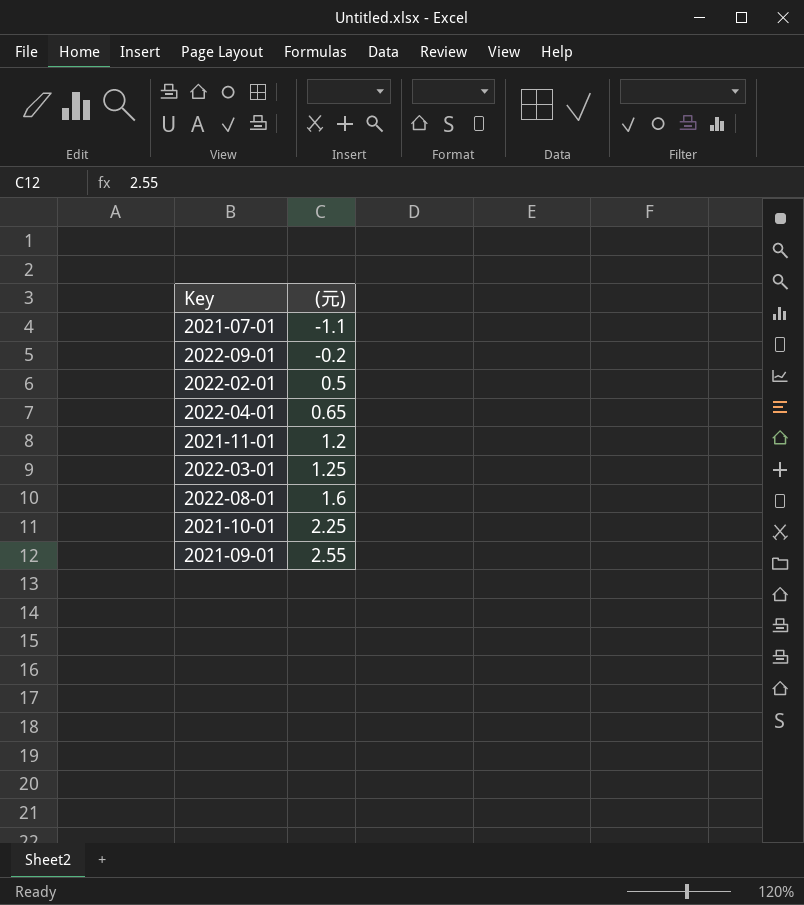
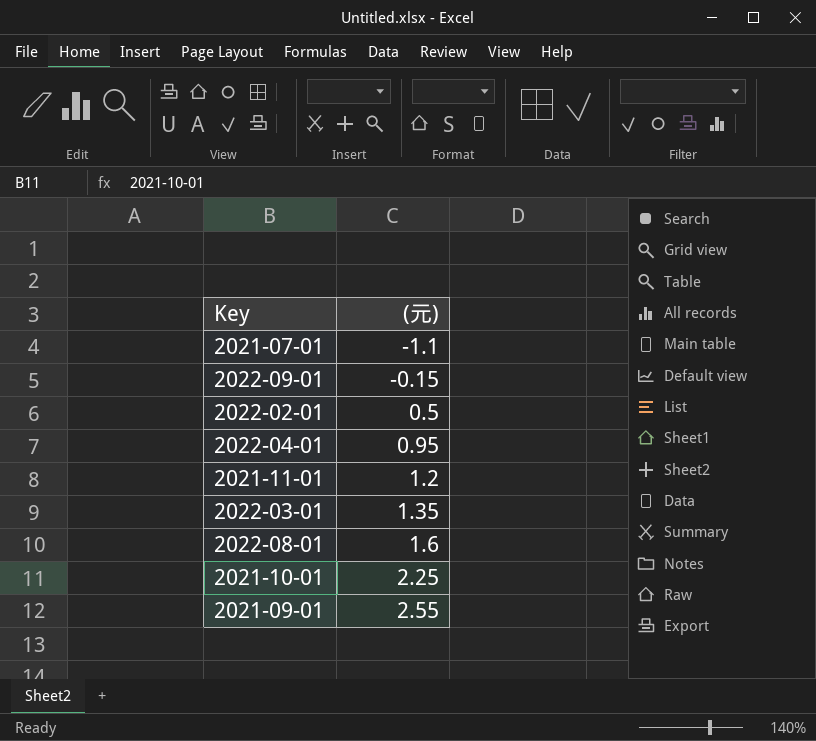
2022-09-01 | (元): -0.2 -> -0.15
2022-04-01 | (元): 0.65 -> 0.95
2022-03-01 | (元): 1.25 -> 1.35

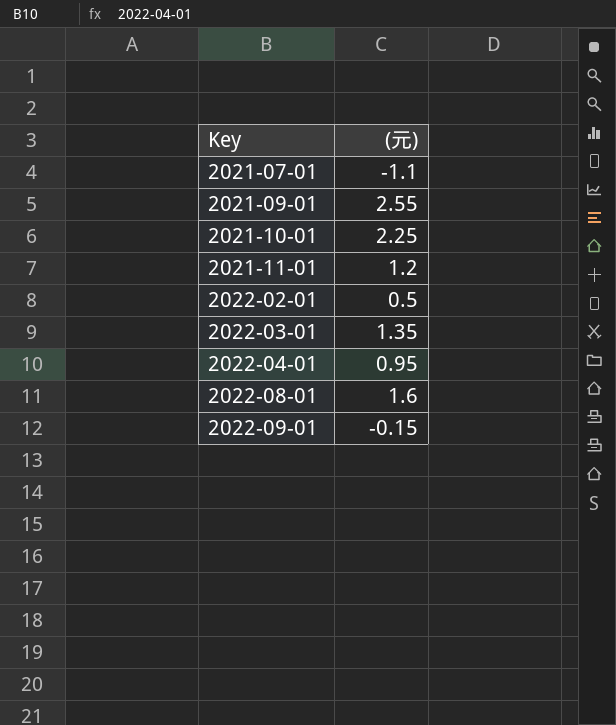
row order: (元) ascending -> Key ascending

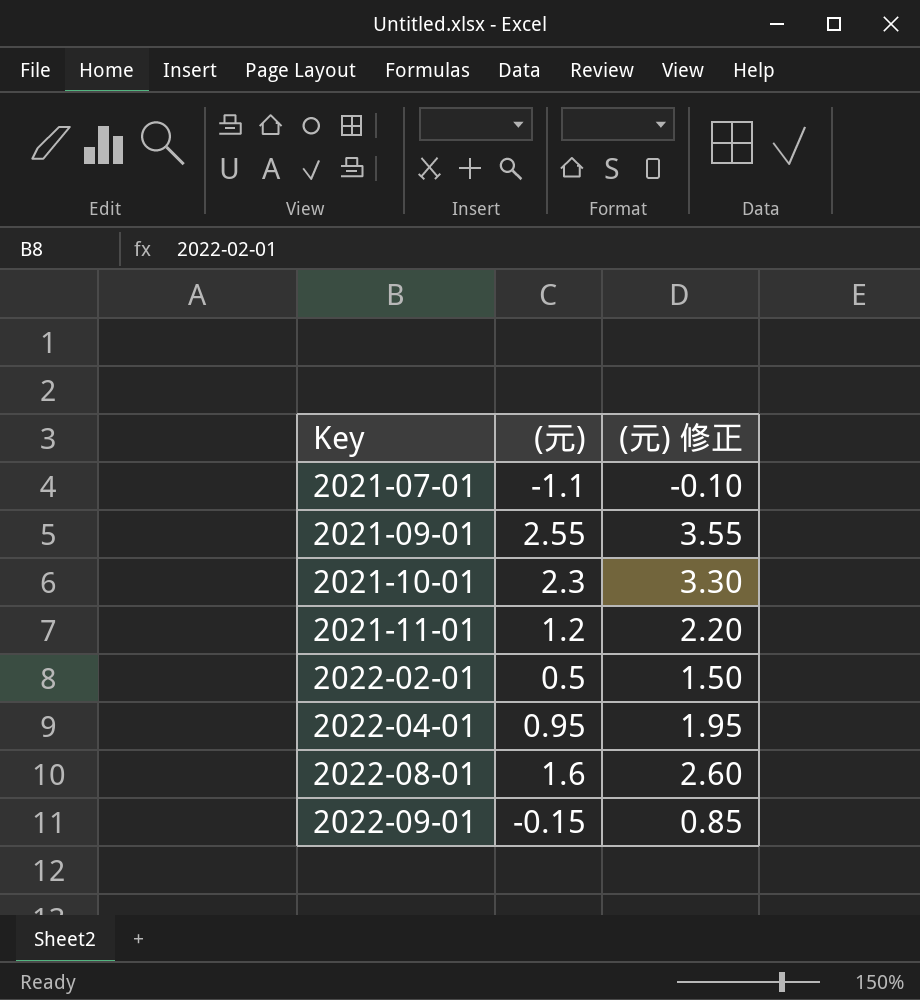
column (元) 修正 | formula: none -> [(元)] + 1
row 2022-03-01: 1.35 -> none
2021-10-01 | (元): 2.25 -> 2.3

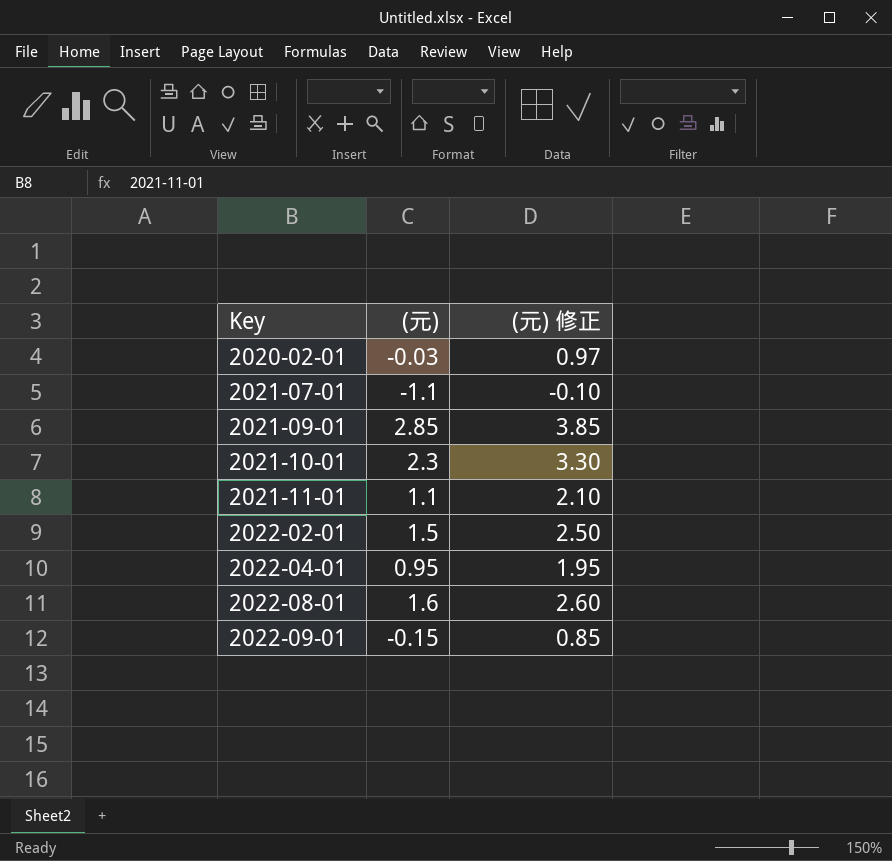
row 2020-02-01: none -> -0.03 | 0.97
2021-09-01 | (元): 2.55 -> 2.85
2021-09-01 | (元) 修正: 3.55 -> 3.85
2021-11-01 | (元): 1.2 -> 1.1
2021-11-01 | (元) 修正: 2.20 -> 2.10
2022-02-01 | (元): 0.5 -> 1.5
2022-02-01 | (元) 修正: 1.50 -> 2.50

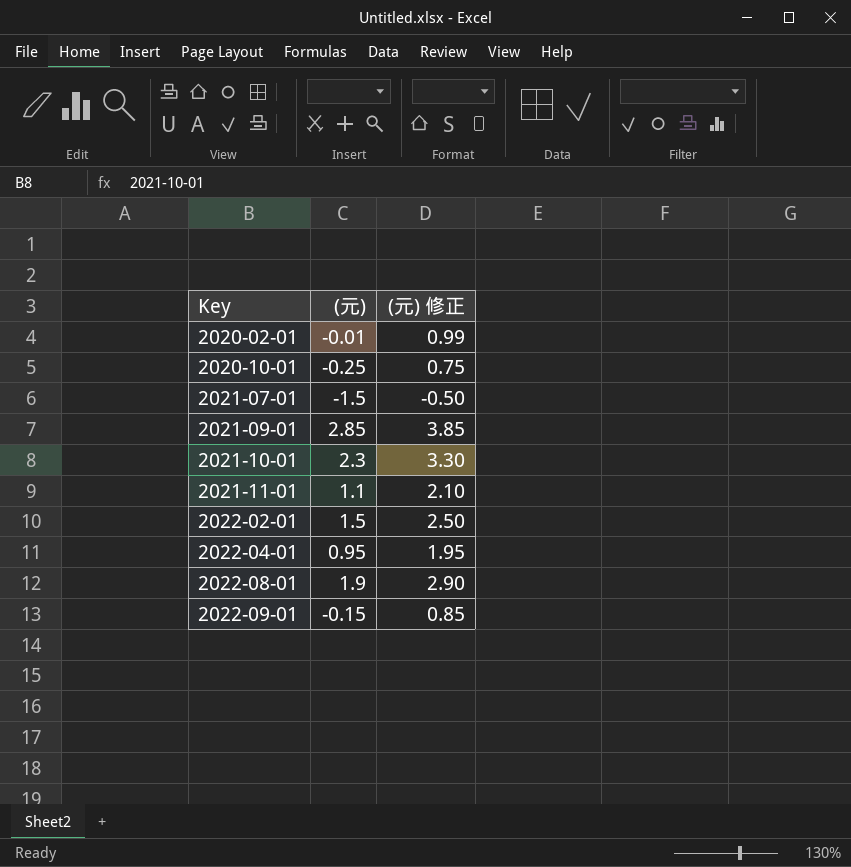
2020-02-01 | (元): -0.03 -> -0.01
2020-02-01 | (元) 修正: 0.97 -> 0.99
row 2020-10-01: none -> -0.25 | 0.75
2021-07-01 | (元): -1.1 -> -1.5
2021-07-01 | (元) 修正: -0.10 -> -0.50
2022-08-01 | (元): 1.6 -> 1.9
2022-08-01 | (元) 修正: 2.60 -> 2.90

